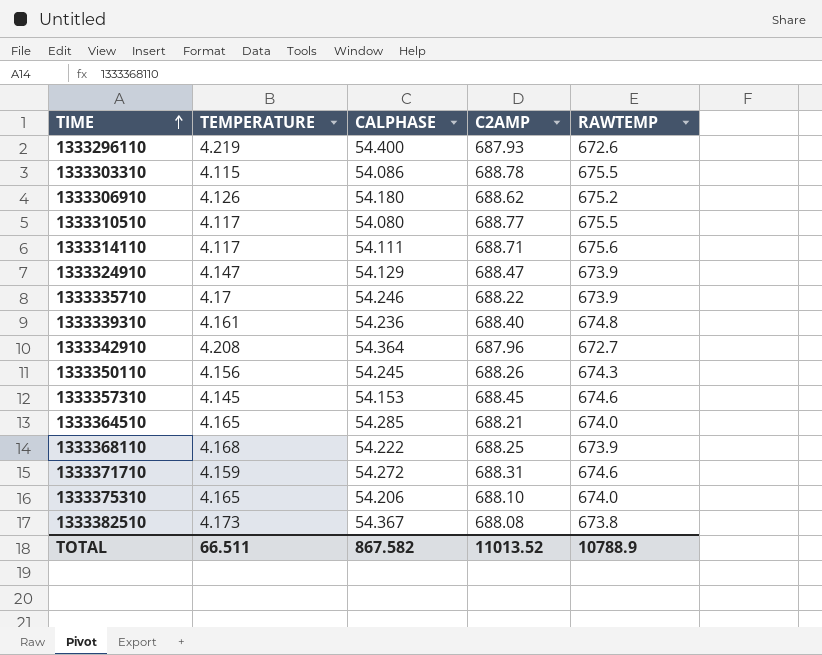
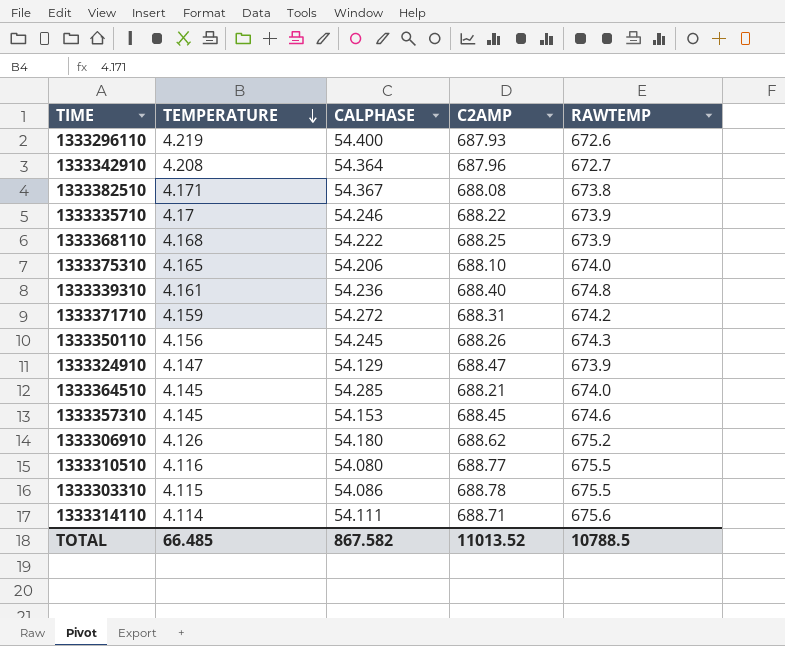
row order: TIME ascending -> TEMPERATURE descending
1333382510 | TEMPERATURE: 4.173 -> 4.171
1333371710 | RAWTEMP: 674.6 -> 674.2
1333364510 | TEMPERATURE: 4.165 -> 4.145
1333310510 | TEMPERATURE: 4.117 -> 4.116
1333314110 | TEMPERATURE: 4.117 -> 4.114
TOTAL | TEMPERATURE: 66.511 -> 66.485
TOTAL | RAWTEMP: 10788.9 -> 10788.5

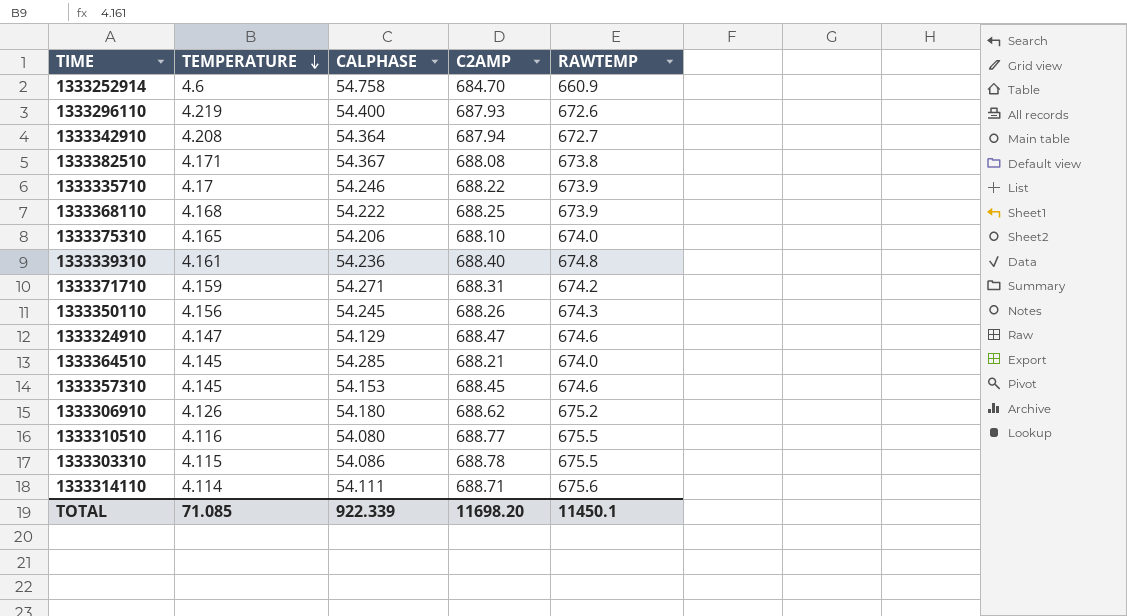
row 1333252914: none -> 4.6 | 54.758 | 684.70 | 660.9
1333342910 | C2AMP: 687.96 -> 687.94
1333371710 | CALPHASE: 54.272 -> 54.271
1333324910 | RAWTEMP: 673.9 -> 674.6
TOTAL | TEMPERATURE: 66.485 -> 71.085
TOTAL | CALPHASE: 867.582 -> 922.339
TOTAL | C2AMP: 11013.52 -> 11698.20
TOTAL | RAWTEMP: 10788.5 -> 11450.1

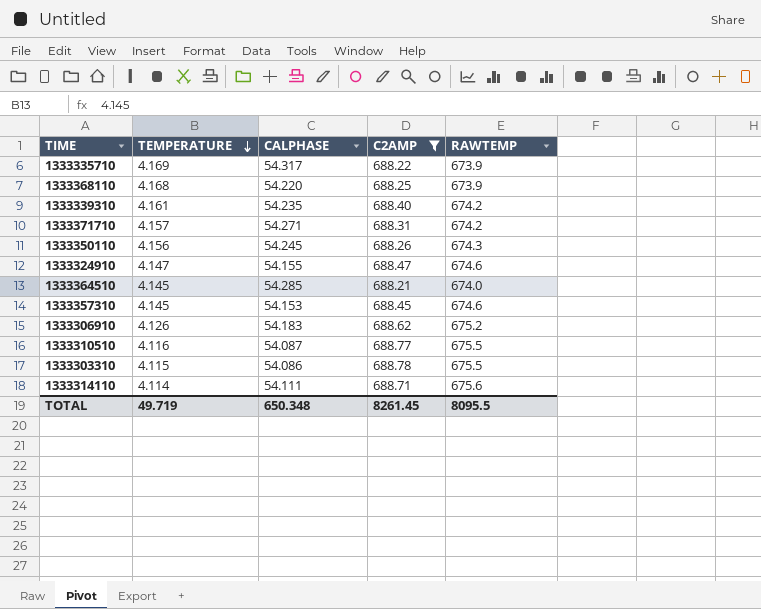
filter: none -> C2AMP >= 688.21
1333335710 | TEMPERATURE: 4.17 -> 4.169
1333335710 | CALPHASE: 54.246 -> 54.317
1333368110 | CALPHASE: 54.222 -> 54.220
1333339310 | CALPHASE: 54.236 -> 54.235
1333339310 | RAWTEMP: 674.8 -> 674.2
1333371710 | TEMPERATURE: 4.159 -> 4.157
1333324910 | CALPHASE: 54.129 -> 54.155
1333306910 | CALPHASE: 54.180 -> 54.183
1333310510 | CALPHASE: 54.080 -> 54.087
TOTAL | TEMPERATURE: 71.085 -> 49.719
TOTAL | CALPHASE: 922.339 -> 650.348
TOTAL | C2AMP: 11698.20 -> 8261.45
TOTAL | RAWTEMP: 11450.1 -> 8095.5

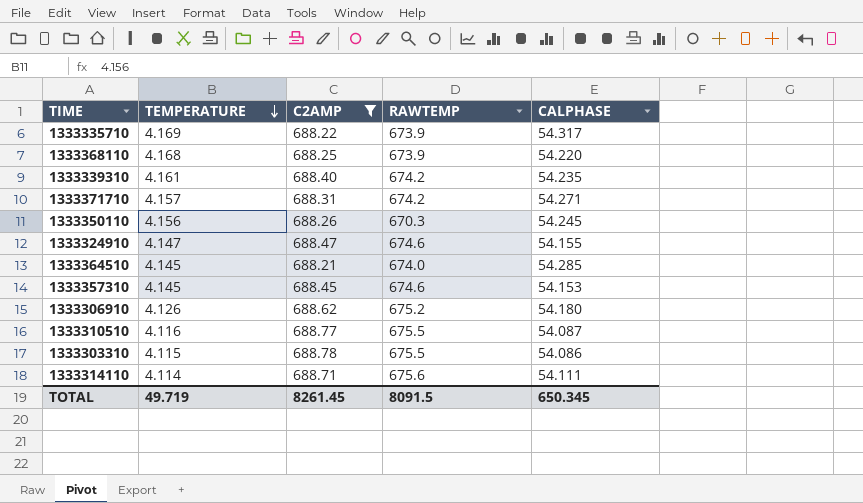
column CALPHASE | position: 3 -> 5
1333350110 | RAWTEMP: 674.3 -> 670.3
1333306910 | CALPHASE: 54.183 -> 54.180
TOTAL | RAWTEMP: 8095.5 -> 8091.5
TOTAL | CALPHASE: 650.348 -> 650.345

